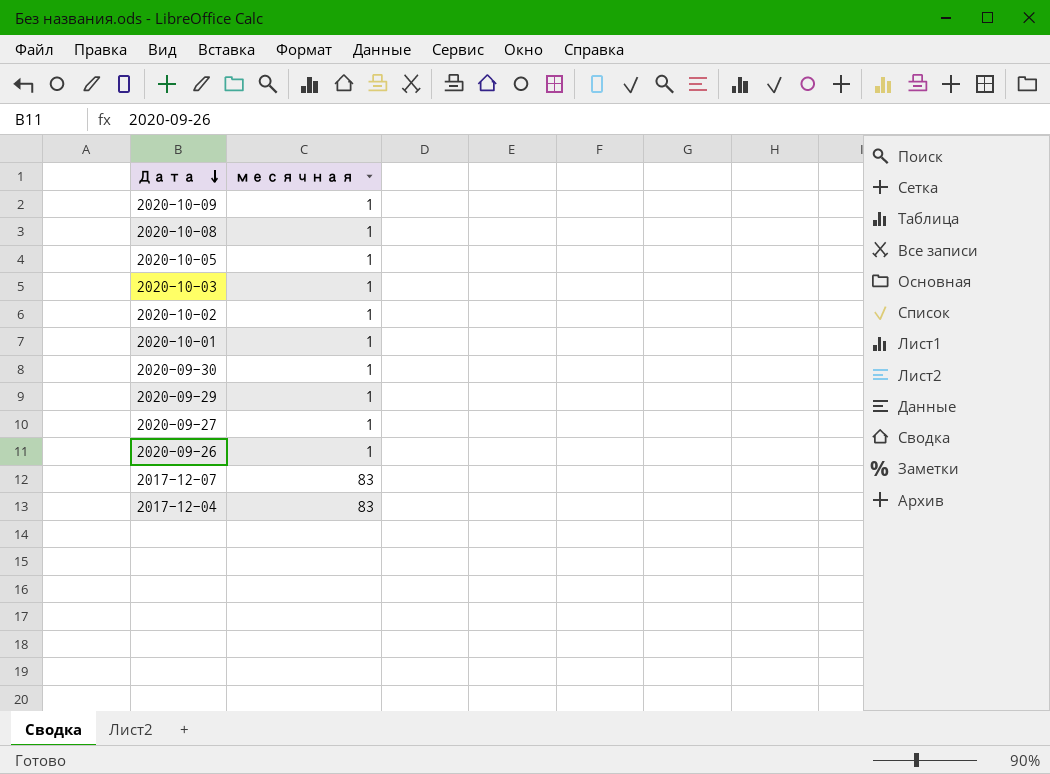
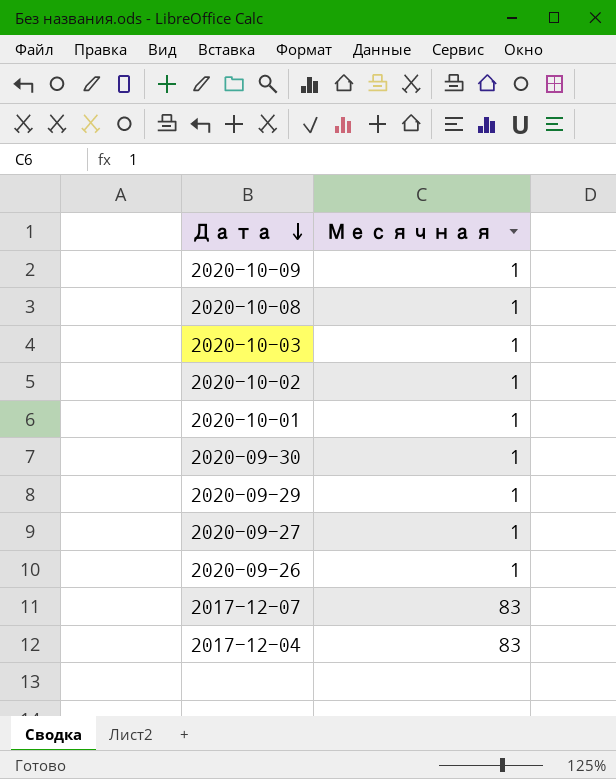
column name: месячная -> Месячная
row 2020-10-05: 1 -> none

